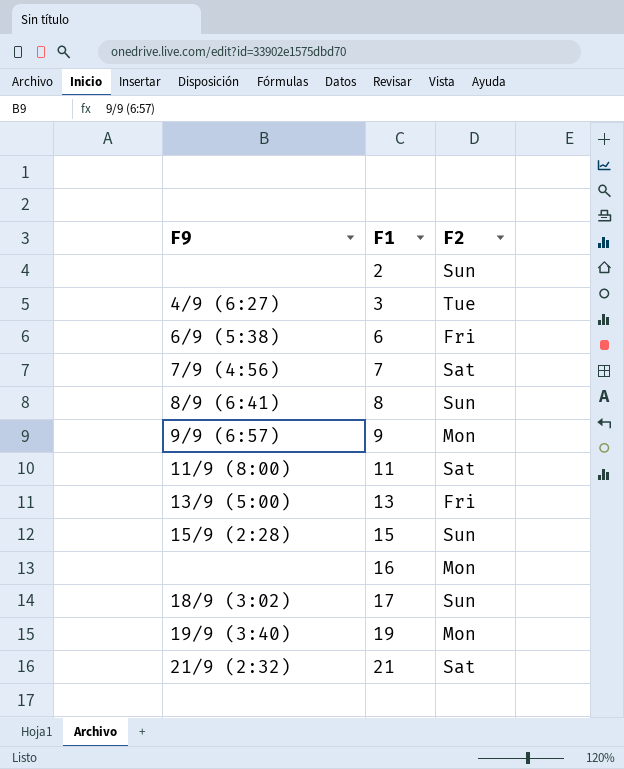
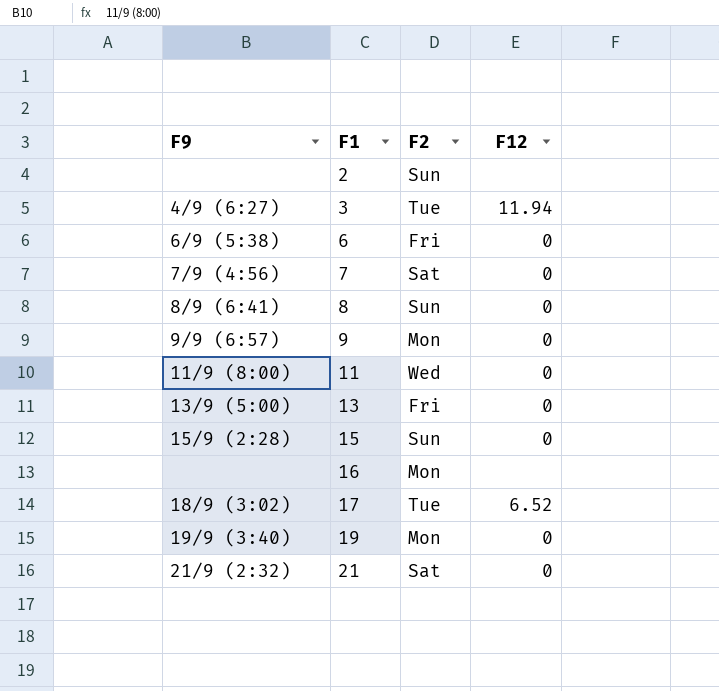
column F12 | position: none -> 4
11 | F2: Sat -> Wed
17 | F2: Sun -> Tue

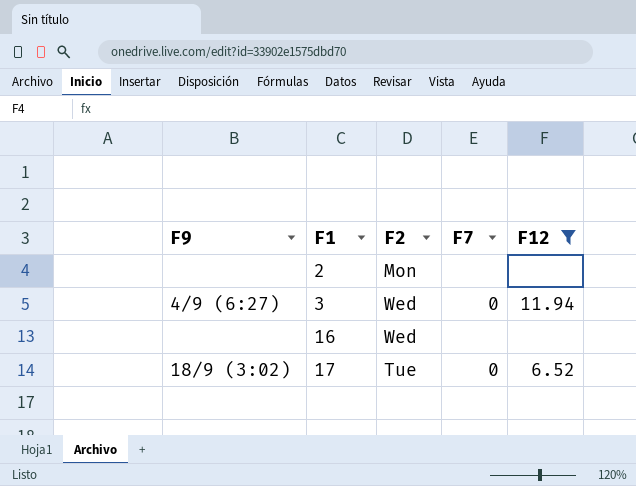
filter: none -> F12 != 0
column F7 | position: none -> 4
2 | F2: Sun -> Mon
3 | F2: Tue -> Wed
16 | F2: Mon -> Wed

